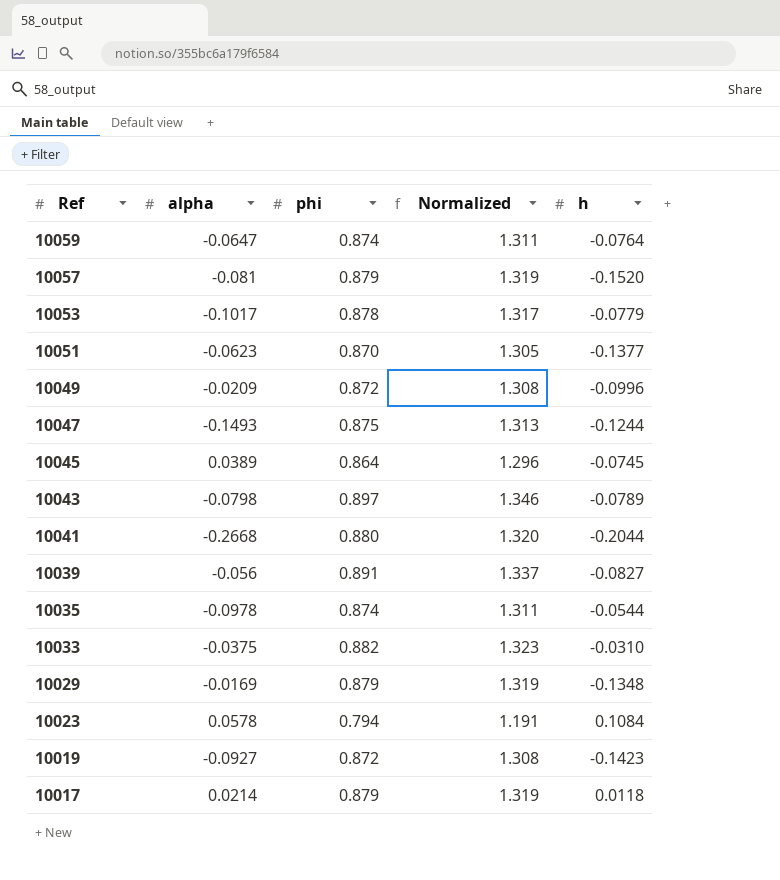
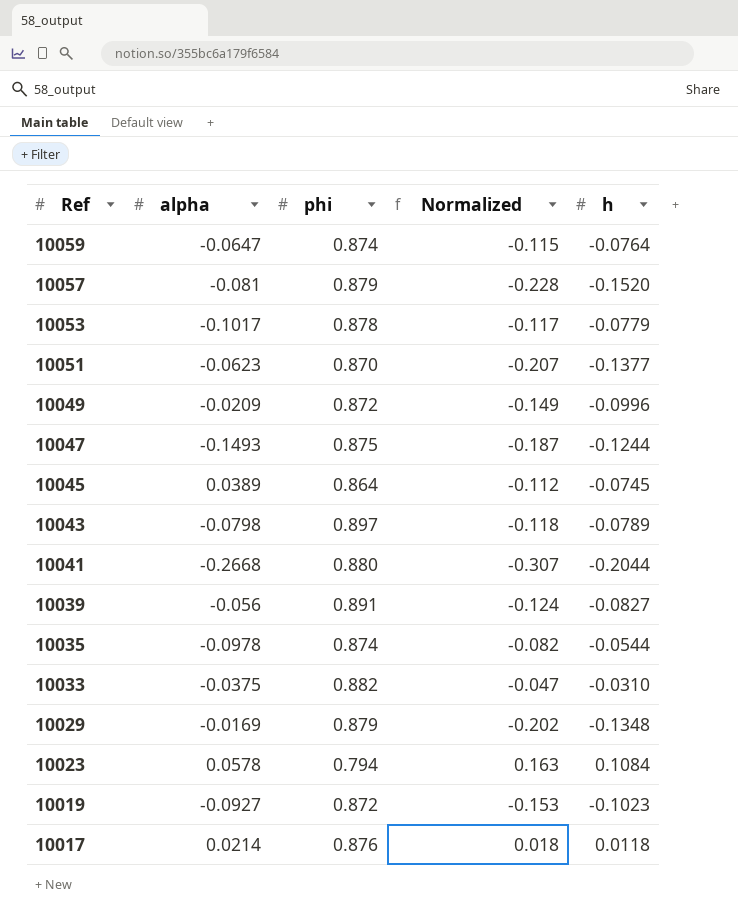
column Normalized | formula: [phi] * 1.5 -> [h] * 1.5
10019 | h: -0.1423 -> -0.1023
10017 | phi: 0.879 -> 0.876

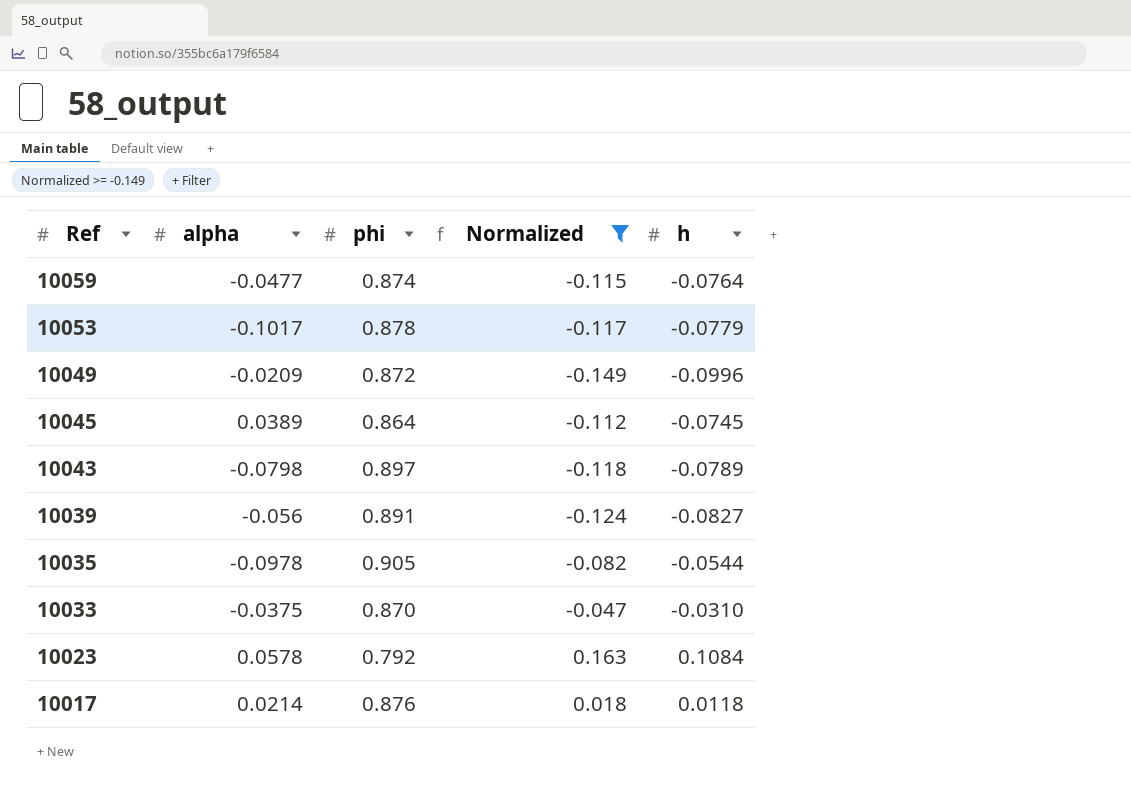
filter: none -> Normalized >= -0.149
10059 | alpha: -0.0647 -> -0.0477
10035 | phi: 0.874 -> 0.905
10033 | phi: 0.882 -> 0.870
10023 | phi: 0.794 -> 0.792

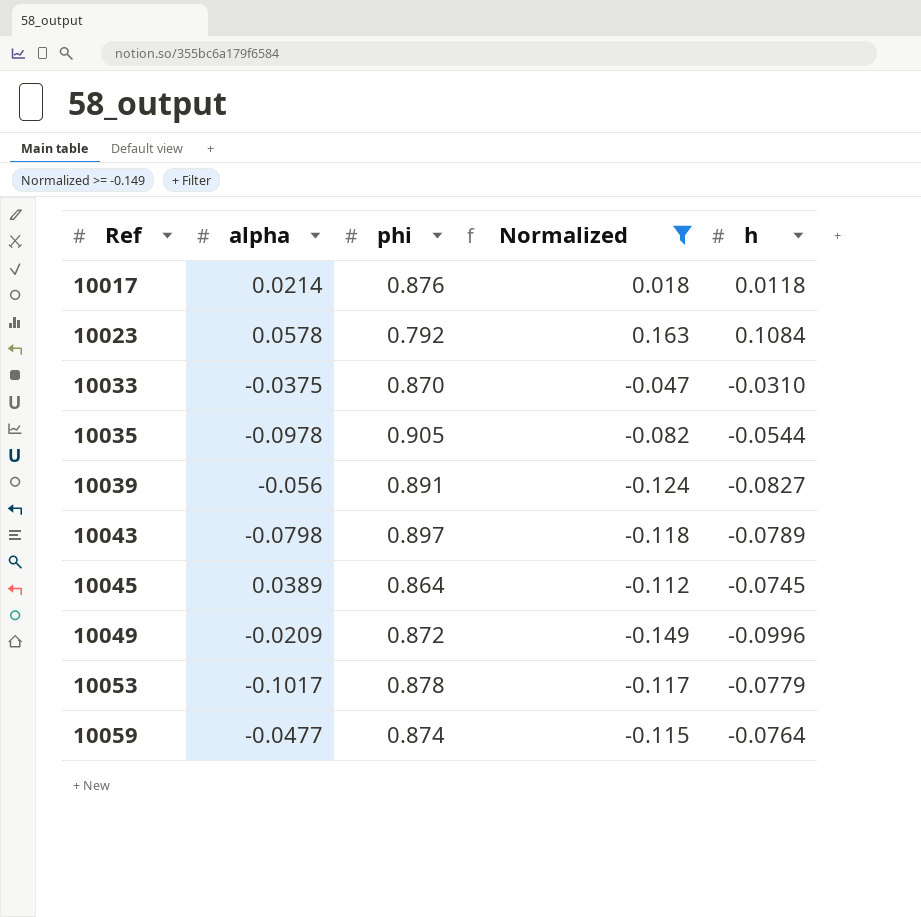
row order: Ref descending -> Ref ascending

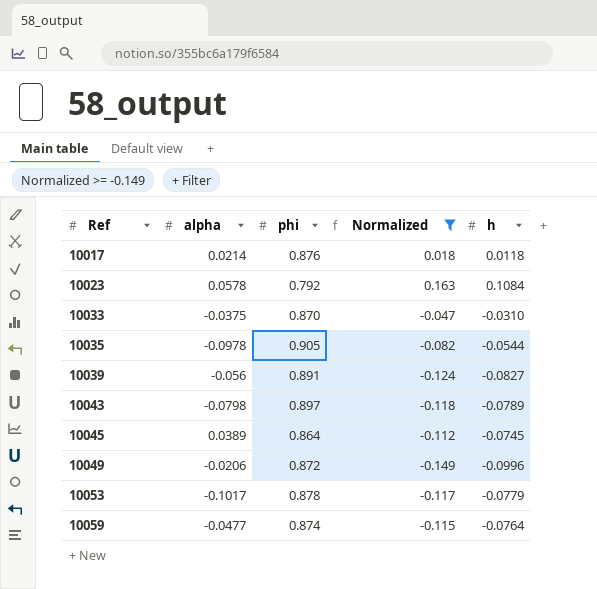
10049 | alpha: -0.0209 -> -0.0206

